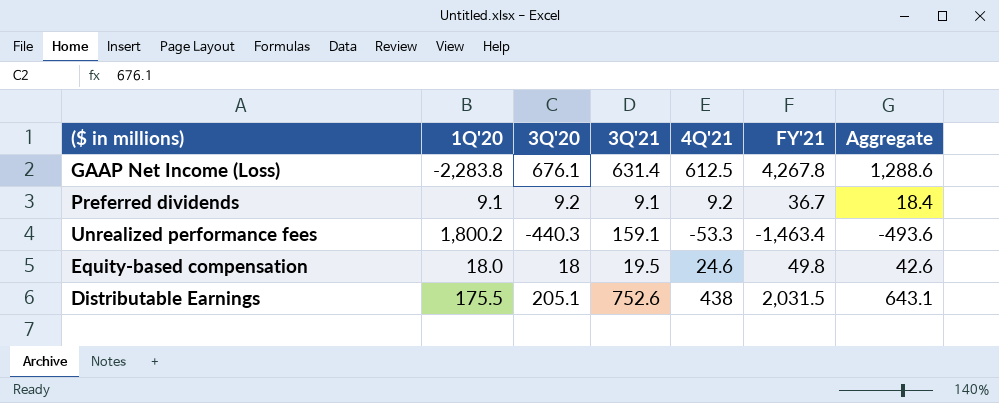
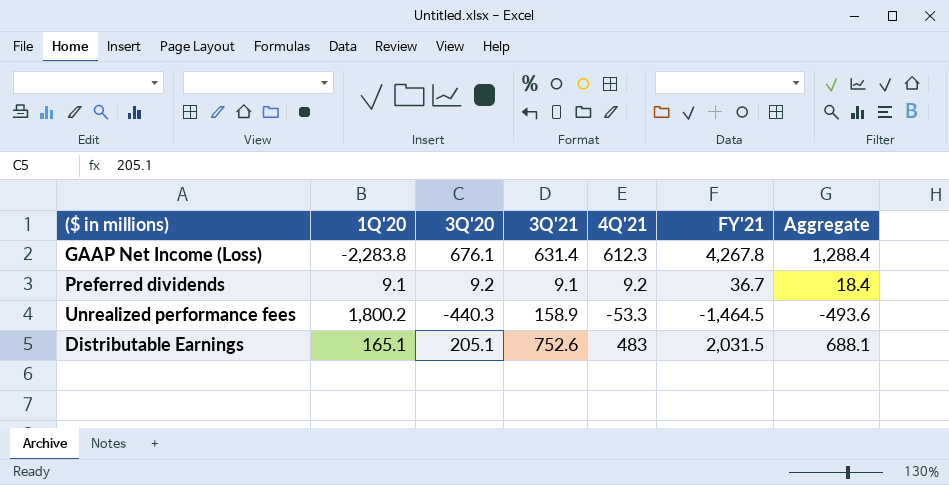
row Equity-based compensation: 18.0 | 18 | 19.5 | 24.6 | 49.8 | 42.6 -> none
GAAP Net Income (Loss) | 4Q'21: 612.5 -> 612.3
GAAP Net Income (Loss) | Aggregate: 1,288.6 -> 1,288.4
Unrealized performance fees | 3Q'21: 159.1 -> 158.9
Unrealized performance fees | FY'21: -1,463.4 -> -1,464.5
Distributable Earnings | 1Q'20: 175.5 -> 165.1
Distributable Earnings | 4Q'21: 438 -> 483
Distributable Earnings | Aggregate: 643.1 -> 688.1

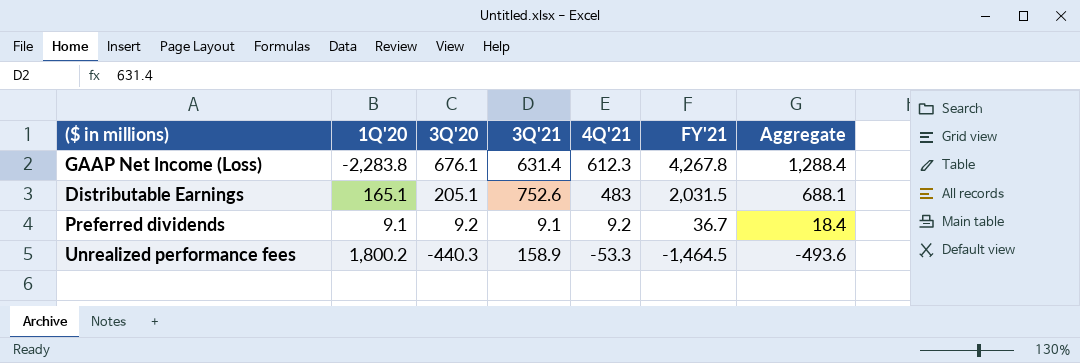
row order: none -> 3Q'20 descending

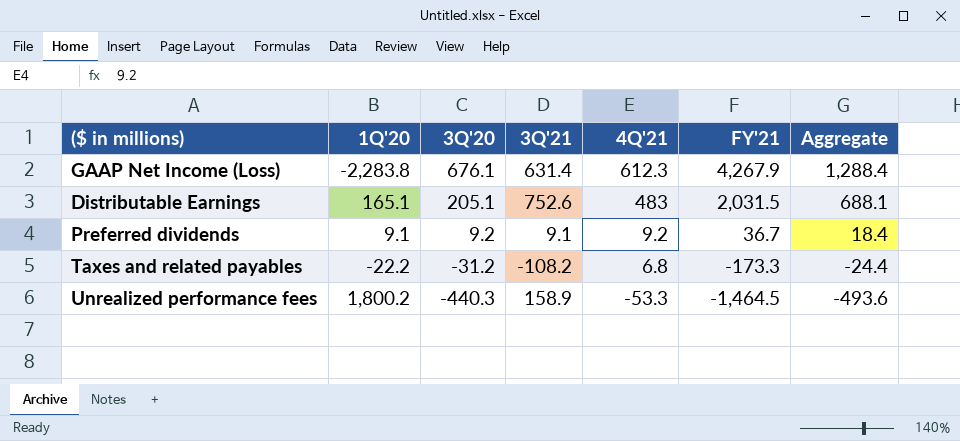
GAAP Net Income (Loss) | FY'21: 4,267.8 -> 4,267.9
row Taxes and related payables: none -> -22.2 | -31.2 | -108.2 | 6.8 | -173.3 | -24.4

